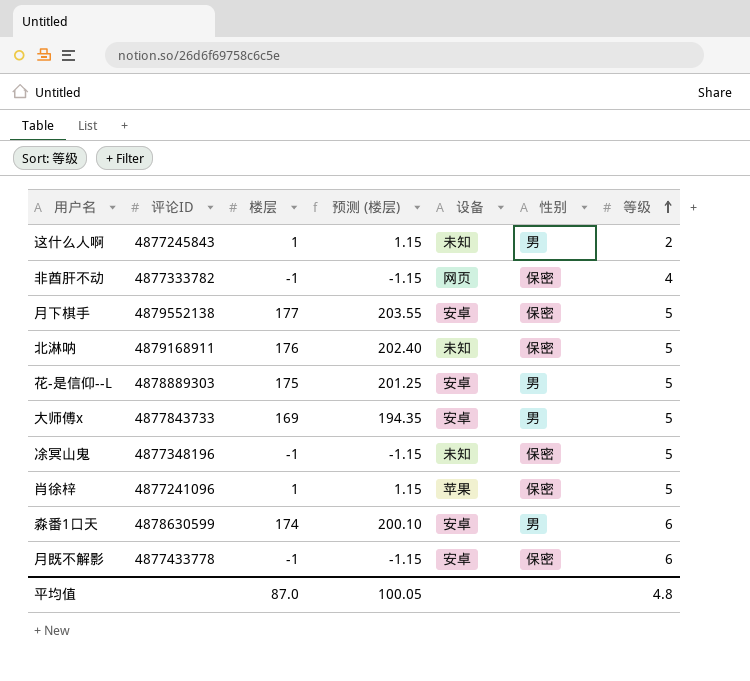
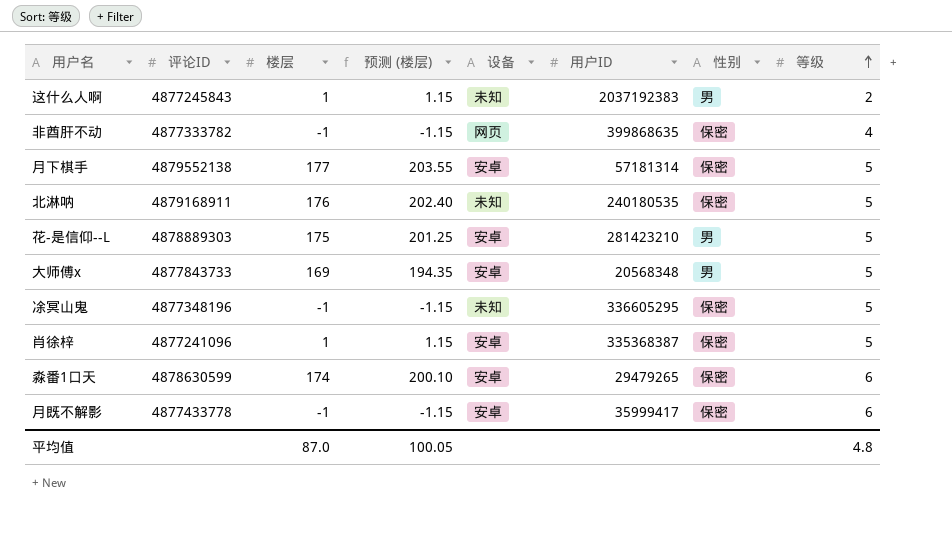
column 用户ID | position: none -> 6
肖徐梓 | 设备: 苹果 -> 安卓
淼番1口天 | 性别: 男 -> 保密

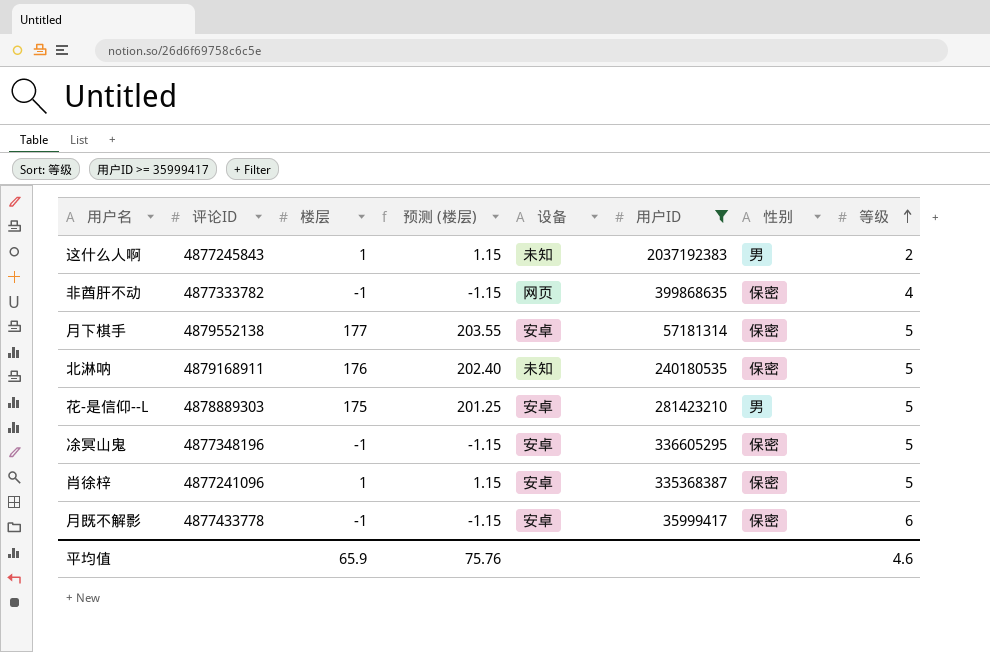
filter: none -> 用户ID >= 35999417
凃冥山鬼 | 设备: 未知 -> 安卓
平均值 | 楼层: 87.0 -> 65.9
平均值 | 预测 (楼层): 100.05 -> 75.76
平均值 | 等级: 4.8 -> 4.6

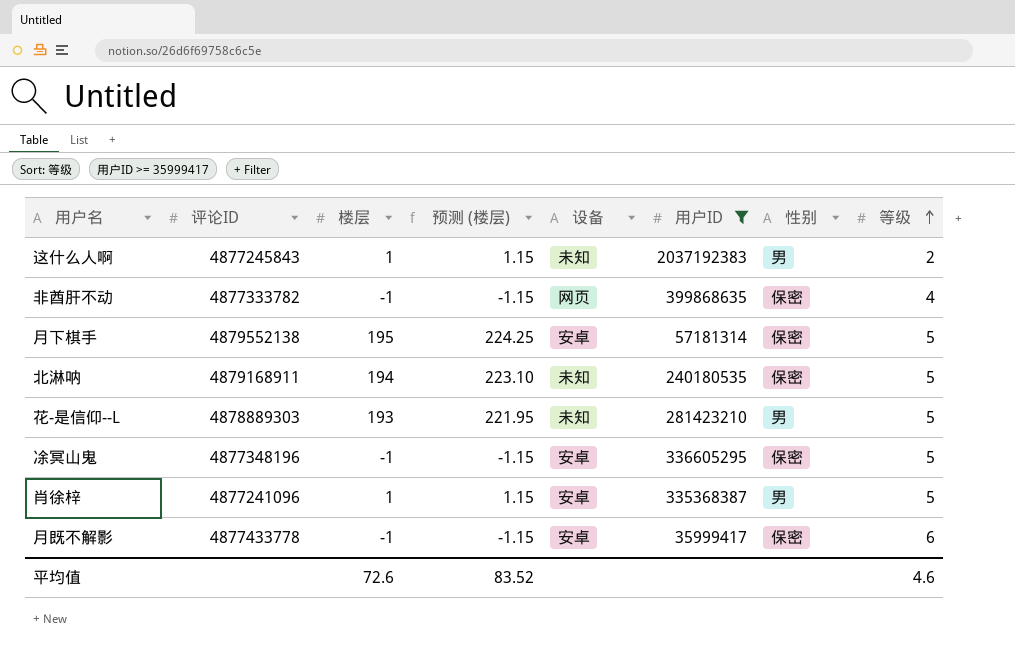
月下棋手 | 楼层: 177 -> 195
月下棋手 | 预测 (楼层): 203.55 -> 224.25
北淋呐 | 楼层: 176 -> 194
北淋呐 | 预测 (楼层): 202.40 -> 223.10
花-是信仰--L | 楼层: 175 -> 193
花-是信仰--L | 预测 (楼层): 201.25 -> 221.95
花-是信仰--L | 设备: 安卓 -> 未知
肖徐梓 | 性别: 保密 -> 男
平均值 | 楼层: 65.9 -> 72.6
平均值 | 预测 (楼层): 75.76 -> 83.52

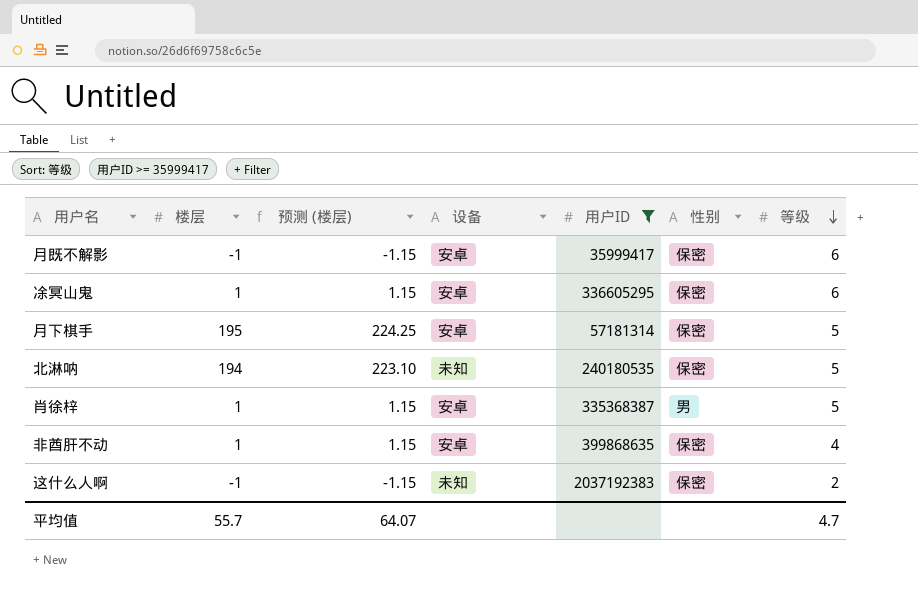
row order: 等级 ascending -> 等级 descending
column 评论ID | position: 2 -> none
row 花-是信仰--L: 4878889303 | 193 | 221.95 | 未知 | 281423210 | 男 | 5 -> none
凃冥山鬼 | 楼层: -1 -> 1
凃冥山鬼 | 预测 (楼层): -1.15 -> 1.15
凃冥山鬼 | 等级: 5 -> 6
非酋肝不动 | 楼层: -1 -> 1
非酋肝不动 | 预测 (楼层): -1.15 -> 1.15
非酋肝不动 | 设备: 网页 -> 安卓
这什么人啊 | 楼层: 1 -> -1
这什么人啊 | 预测 (楼层): 1.15 -> -1.15
这什么人啊 | 性别: 男 -> 保密
平均值 | 楼层: 72.6 -> 55.7
平均值 | 预测 (楼层): 83.52 -> 64.07
平均值 | 等级: 4.6 -> 4.7

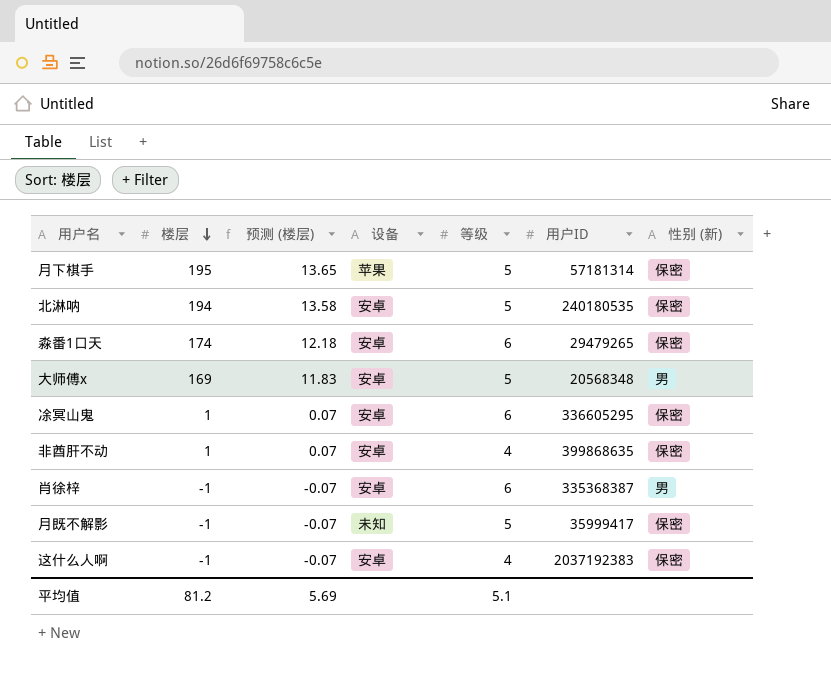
filter: 用户ID >= 35999417 -> none
row order: 等级 descending -> 楼层 descending
column 预测 (楼层) | formula: [楼层] * 1.15 -> [楼层] * 0.07
column 等级 | position: 7 -> 5
column name: 性别 -> 性别 (新)
月下棋手 | 设备: 安卓 -> 苹果
北淋呐 | 设备: 未知 -> 安卓
肖徐梓 | 楼层: 1 -> -1
肖徐梓 | 等级: 5 -> 6
月既不解影 | 设备: 安卓 -> 未知
月既不解影 | 等级: 6 -> 5
这什么人啊 | 设备: 未知 -> 安卓
这什么人啊 | 等级: 2 -> 4
平均值 | 楼层: 55.7 -> 81.2
平均值 | 预测 (楼层): 64.07 -> 5.69
平均值 | 等级: 4.7 -> 5.1

